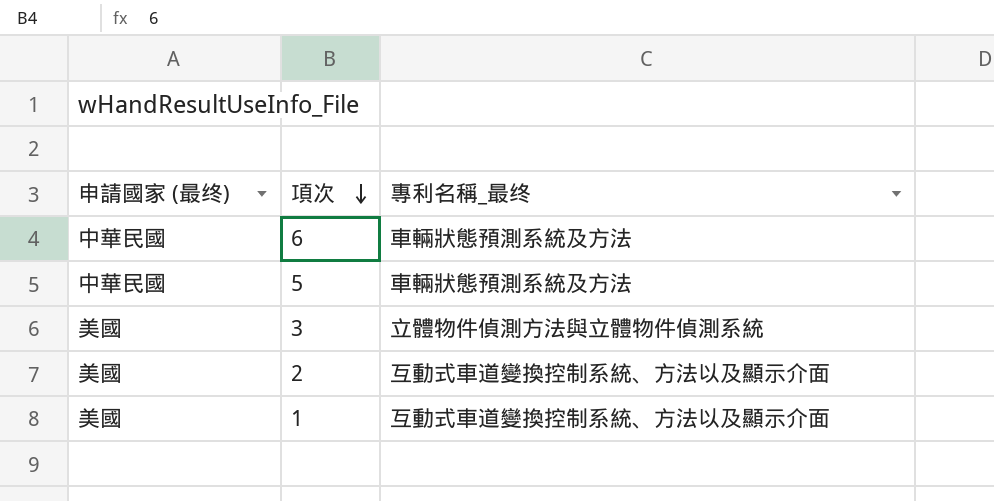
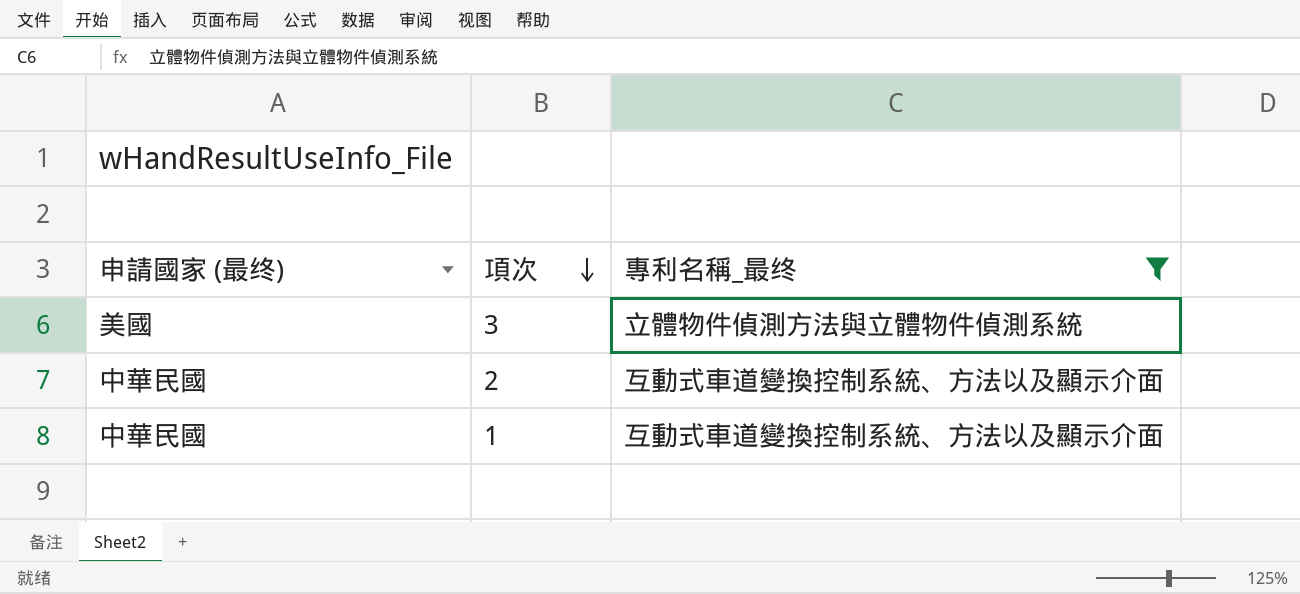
filter: none -> 專利名稱_最终 != 車輛狀態預測系統及方法
2 | 申請國家 (最终): 美國 -> 中華民國
1 | 申請國家 (最终): 美國 -> 中華民國

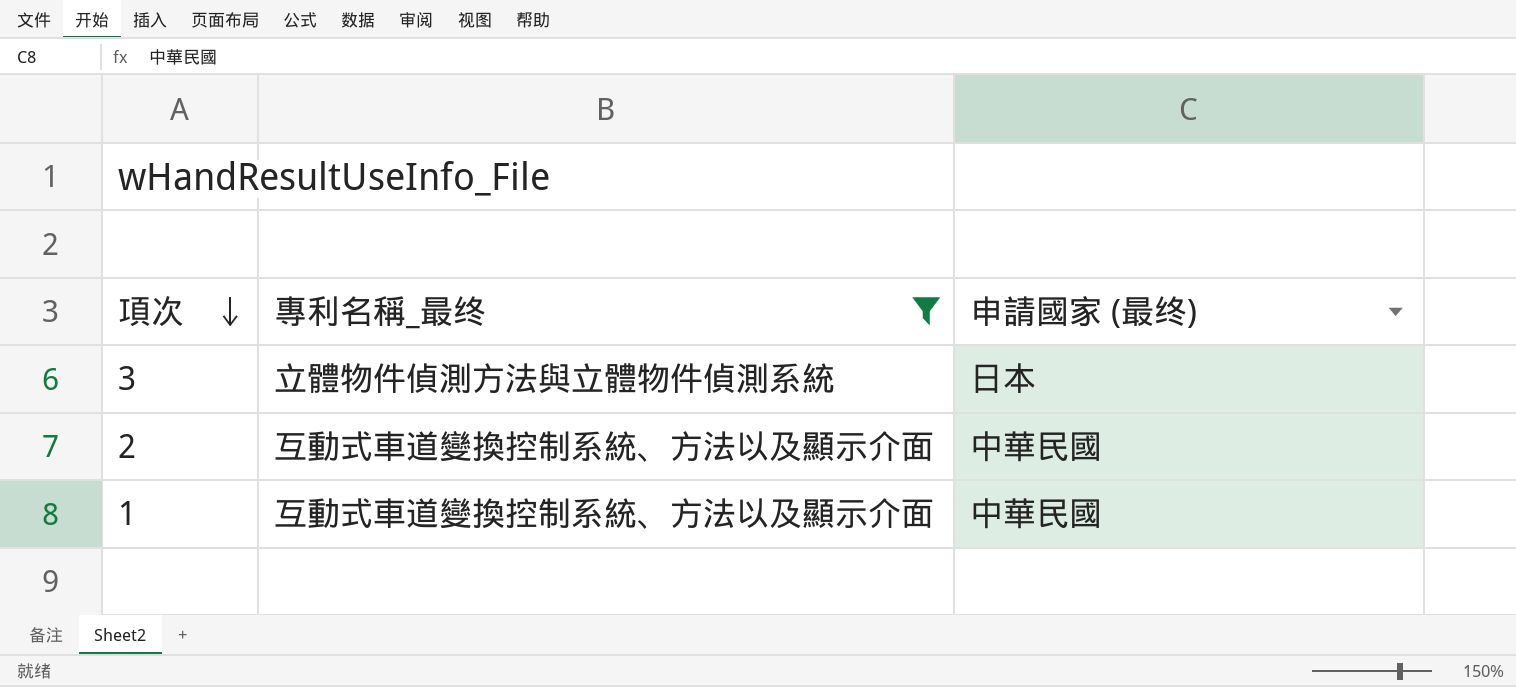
column 申請國家 (最终) | position: 1 -> 3
3 | 申請國家 (最终): 美國 -> 日本

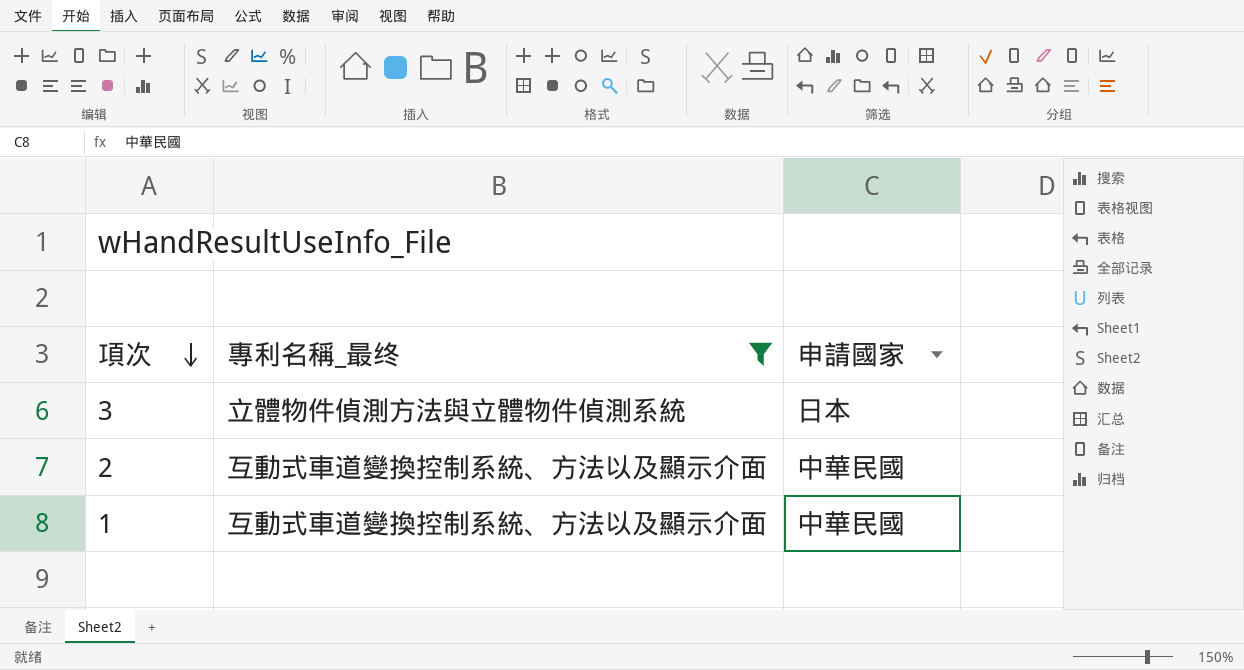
column name: 申請國家 (最终) -> 申請國家

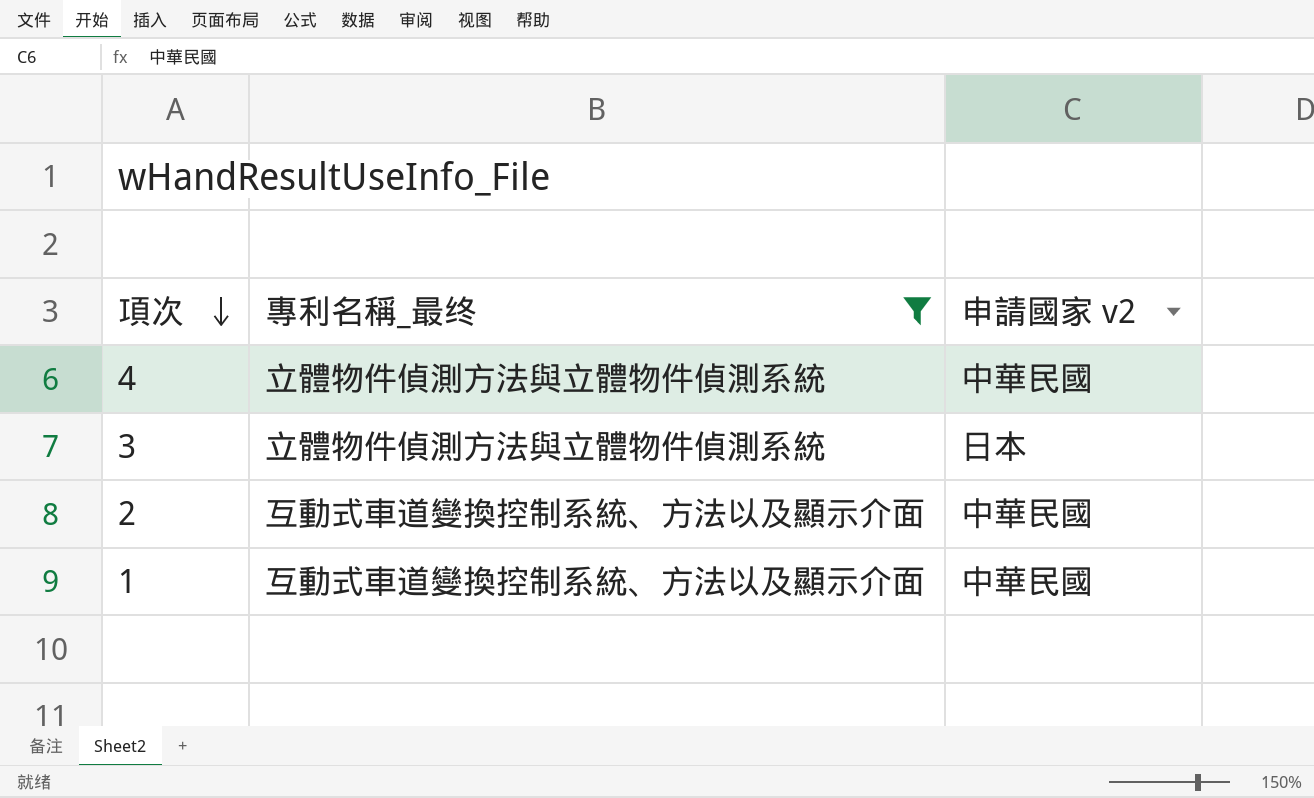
column name: 申請國家 -> 申請國家 v2
row 4: none -> 立體物件偵測方法與立體物件偵測系統 | 中華民國

